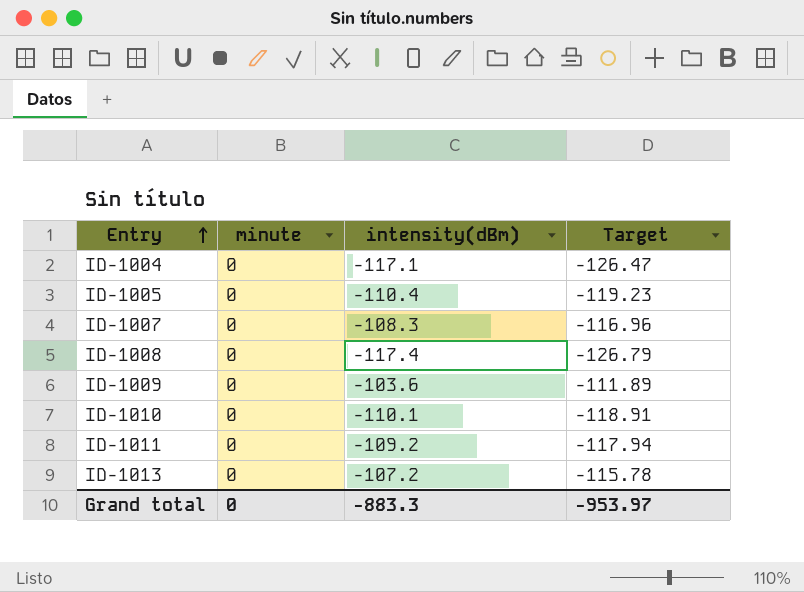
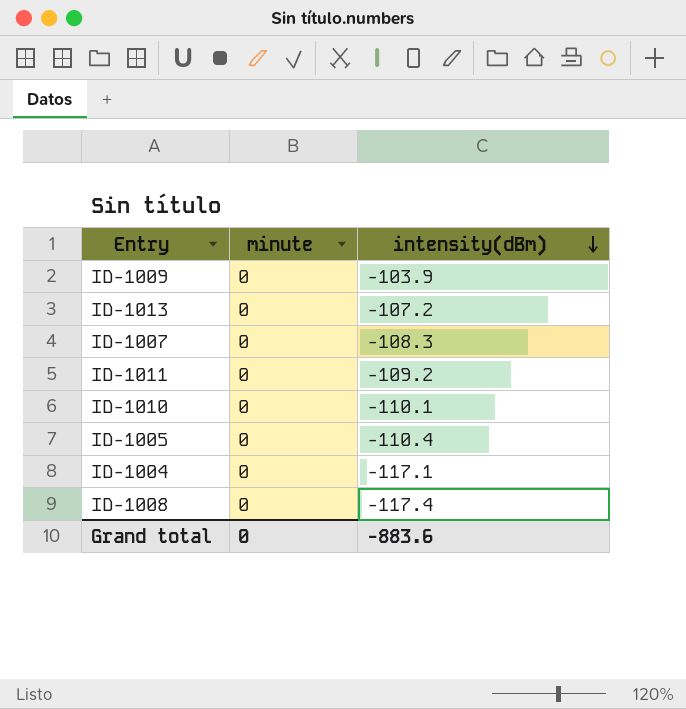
row order: Entry ascending -> intensity(dBm) descending
column Target | formula: [intensity(dBm)] * 1.08 -> none
ID-1009 | intensity(dBm): -103.6 -> -103.9
Grand total | intensity(dBm): -883.3 -> -883.6

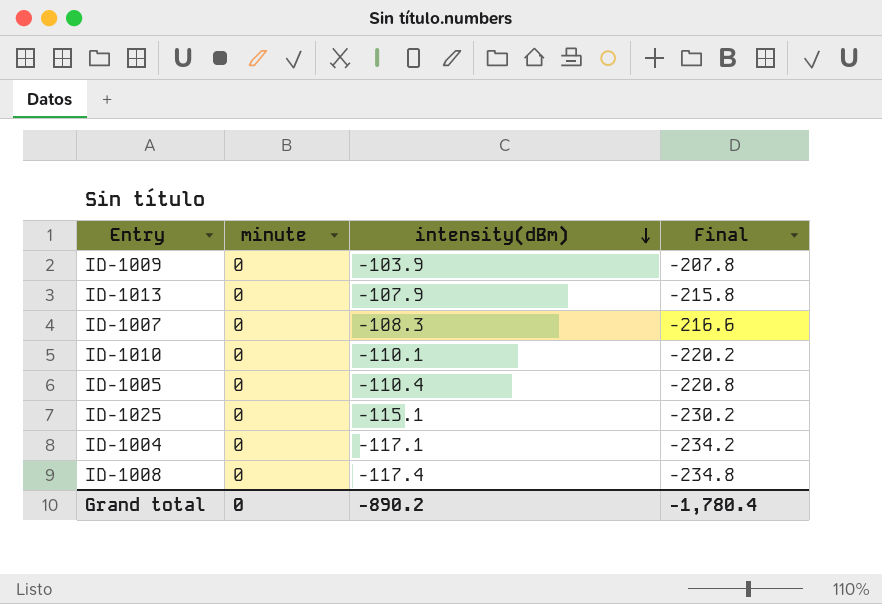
column Final | formula: none -> [intensity(dBm)] * 2
row ID-1011: 0 | -109.2 -> none
ID-1013 | intensity(dBm): -107.2 -> -107.9
row ID-1025: none -> 0 | -115.1 | -230.2
Grand total | intensity(dBm): -883.6 -> -890.2

